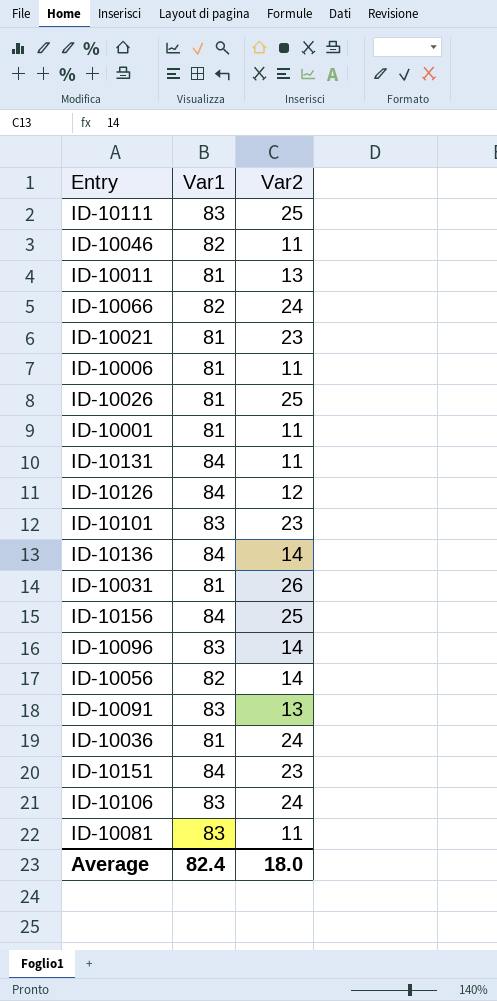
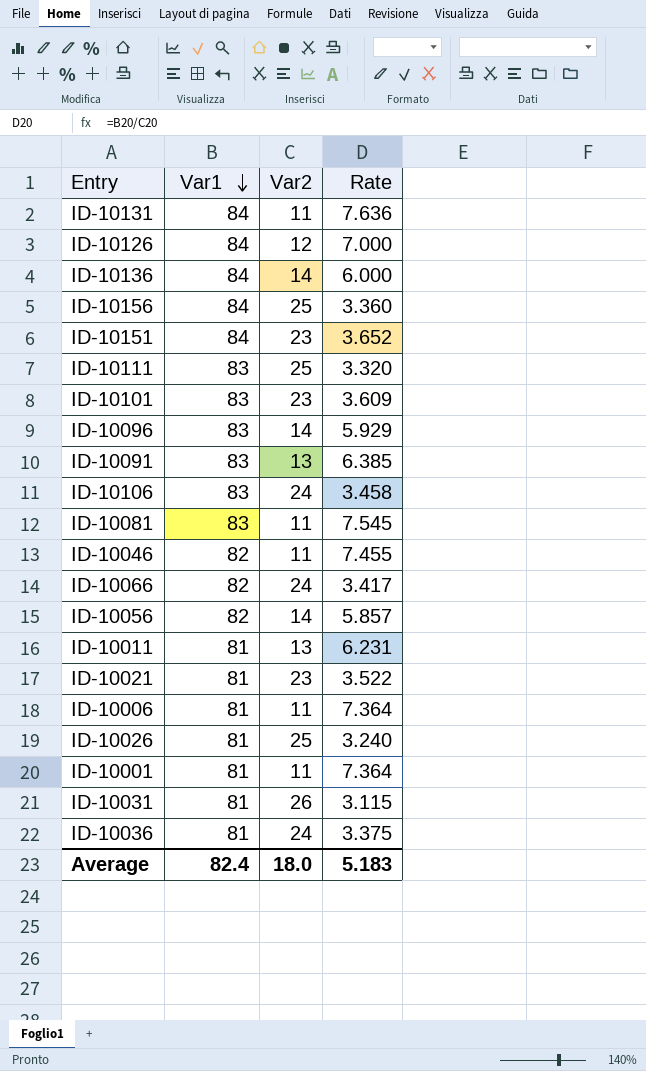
row order: none -> Var1 descending
column Rate | formula: none -> [Var1] / [Var2]

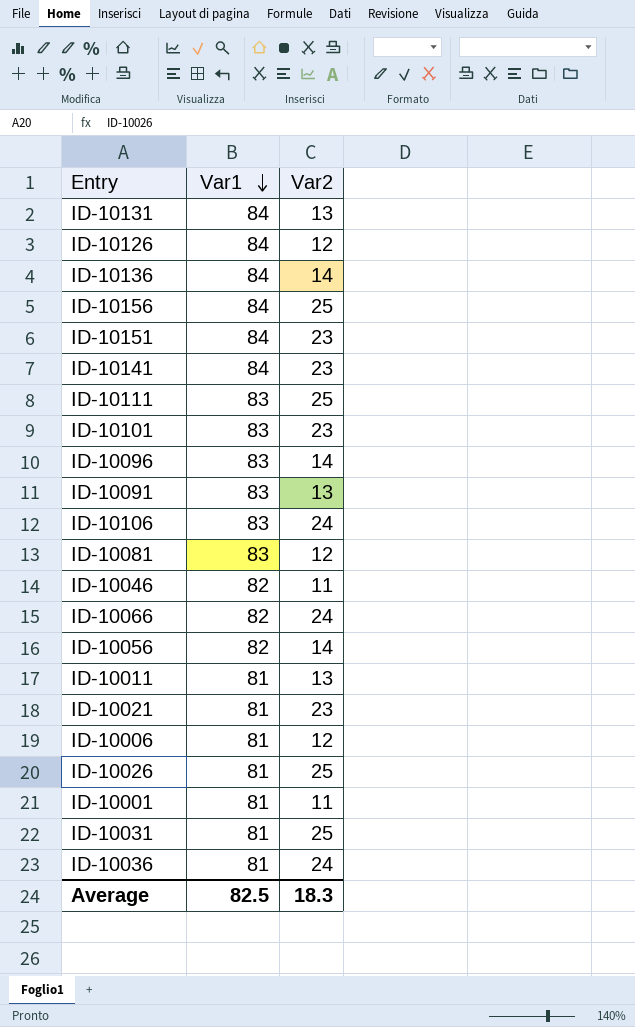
column Rate | formula: [Var1] / [Var2] -> none
ID-10131 | Var2: 11 -> 13
row ID-10141: none -> 84 | 23
ID-10081 | Var2: 11 -> 12
ID-10006 | Var2: 11 -> 12
ID-10031 | Var2: 26 -> 25
Average | Var1: 82.4 -> 82.5
Average | Var2: 18.0 -> 18.3

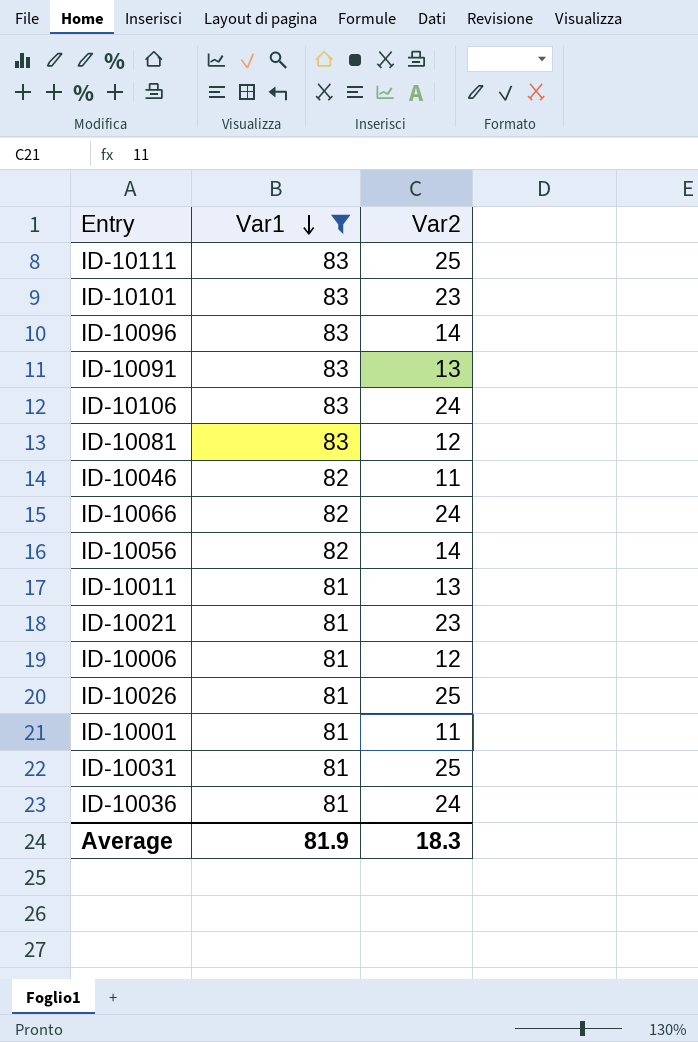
filter: none -> Var1 != 84
Average | Var1: 82.5 -> 81.9

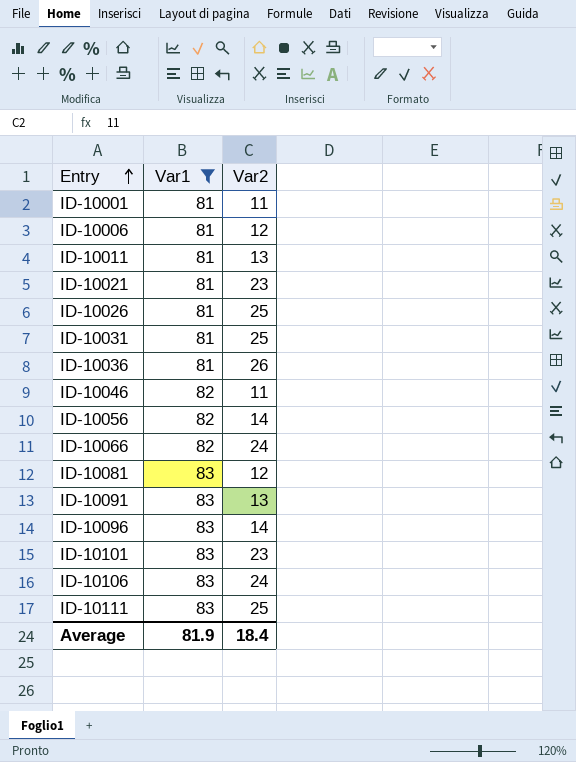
row order: Var1 descending -> Entry ascending
ID-10036 | Var2: 24 -> 26
Average | Var2: 18.3 -> 18.4

